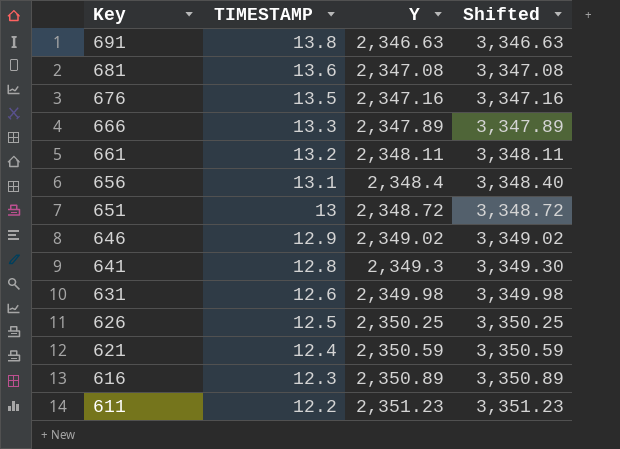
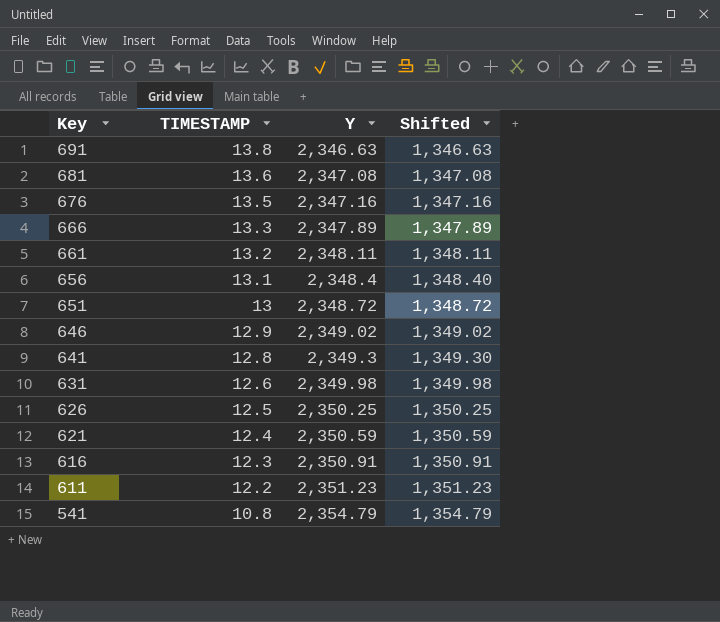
column Shifted | formula: [Y] + 1000 -> [Y] - 1000
616 | Y: 2,350.89 -> 2,350.91
row 541: none -> 10.8 | 2,354.79 | 1,354.79

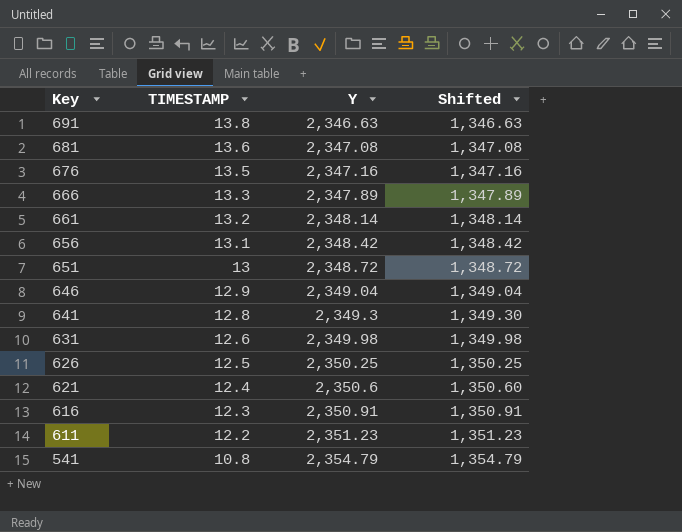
661 | Y: 2,348.11 -> 2,348.14
661 | Shifted: 1,348.11 -> 1,348.14
656 | Y: 2,348.4 -> 2,348.42
656 | Shifted: 1,348.40 -> 1,348.42
646 | Y: 2,349.02 -> 2,349.04
646 | Shifted: 1,349.02 -> 1,349.04
621 | Y: 2,350.59 -> 2,350.6
621 | Shifted: 1,350.59 -> 1,350.60

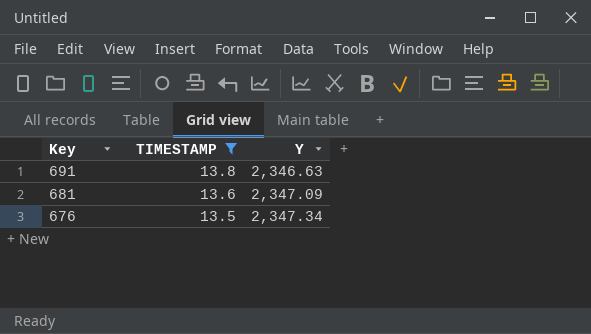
filter: none -> TIMESTAMP >= 13.5
column Shifted | formula: [Y] - 1000 -> none
681 | Y: 2,347.08 -> 2,347.09
676 | Y: 2,347.16 -> 2,347.34

